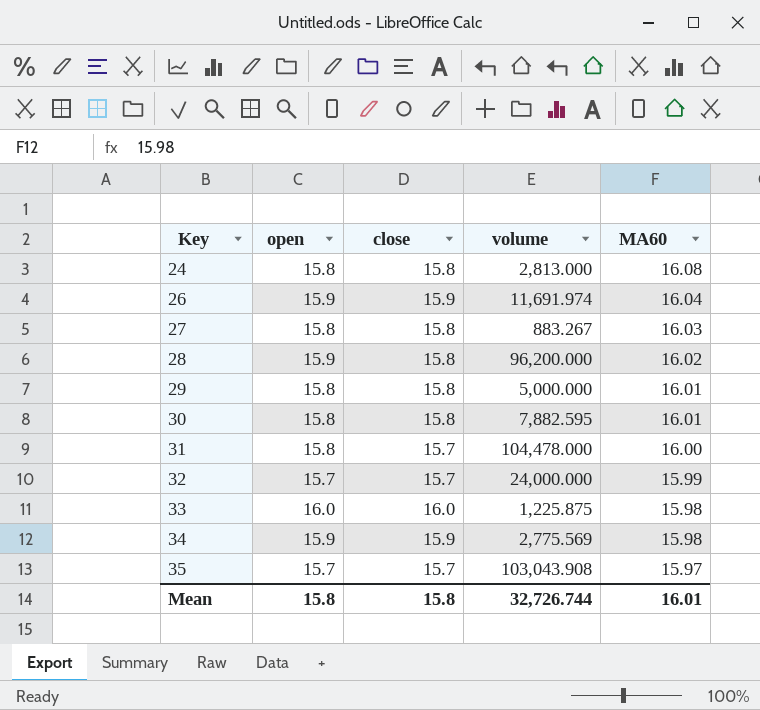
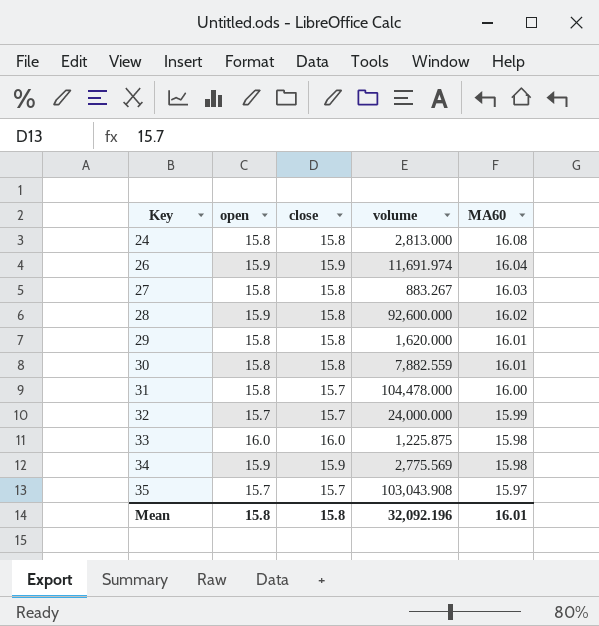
28 | volume: 96,200.000 -> 92,600.000
29 | volume: 5,000.000 -> 1,620.000
30 | volume: 7,882.595 -> 7,882.559
Mean | volume: 32,726.744 -> 32,092.196

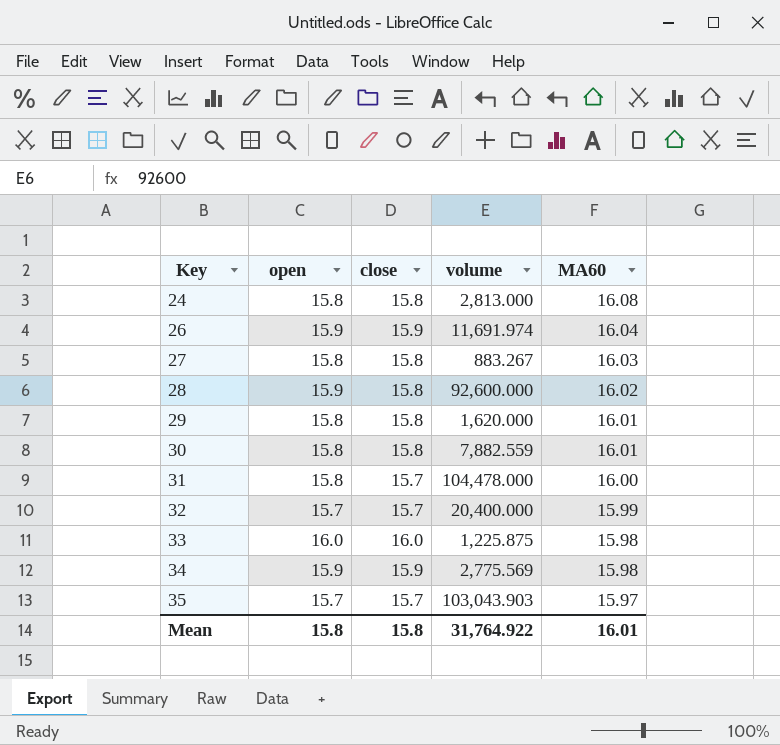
32 | volume: 24,000.000 -> 20,400.000
35 | volume: 103,043.908 -> 103,043.903
Mean | volume: 32,092.196 -> 31,764.922

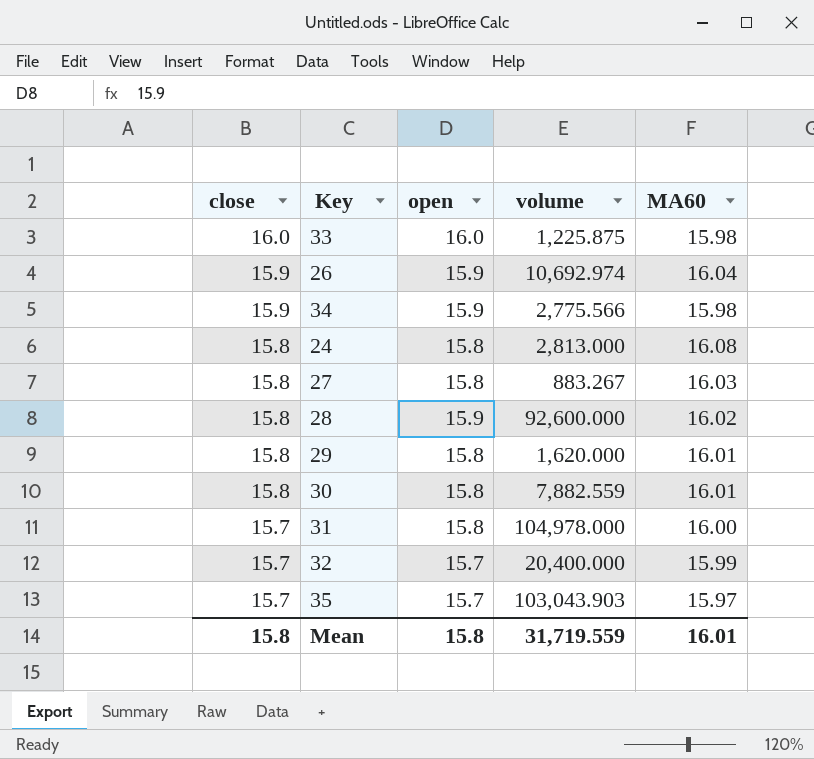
row order: Key ascending -> close descending
column close | position: 3 -> 1
26 | volume: 11,691.974 -> 10,692.974
34 | volume: 2,775.569 -> 2,775.566
31 | volume: 104,478.000 -> 104,978.000
Mean | volume: 31,764.922 -> 31,719.559

